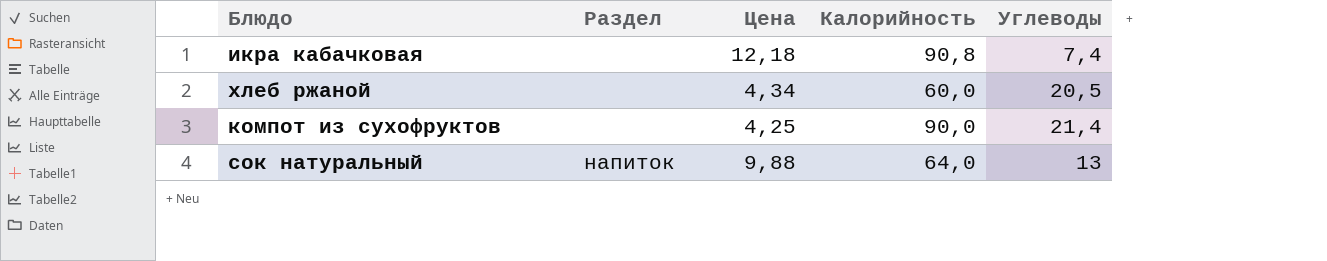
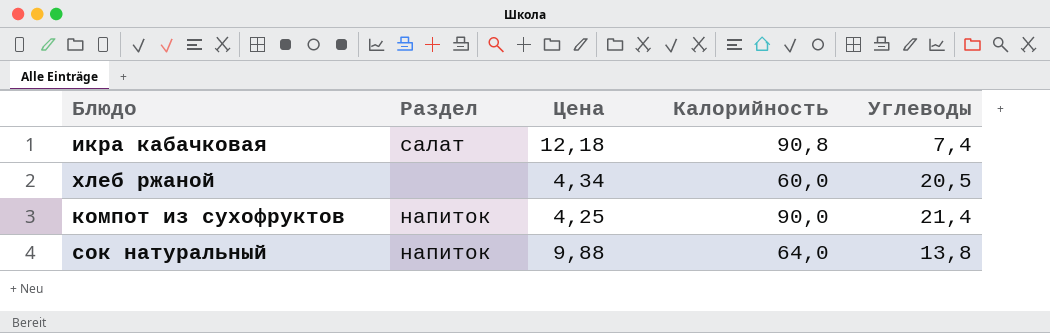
икра кабачковая | Раздел: none -> салат
компот из сухофруктов | Раздел: none -> напиток
сок натуральный | Углеводы: 13 -> 13,8

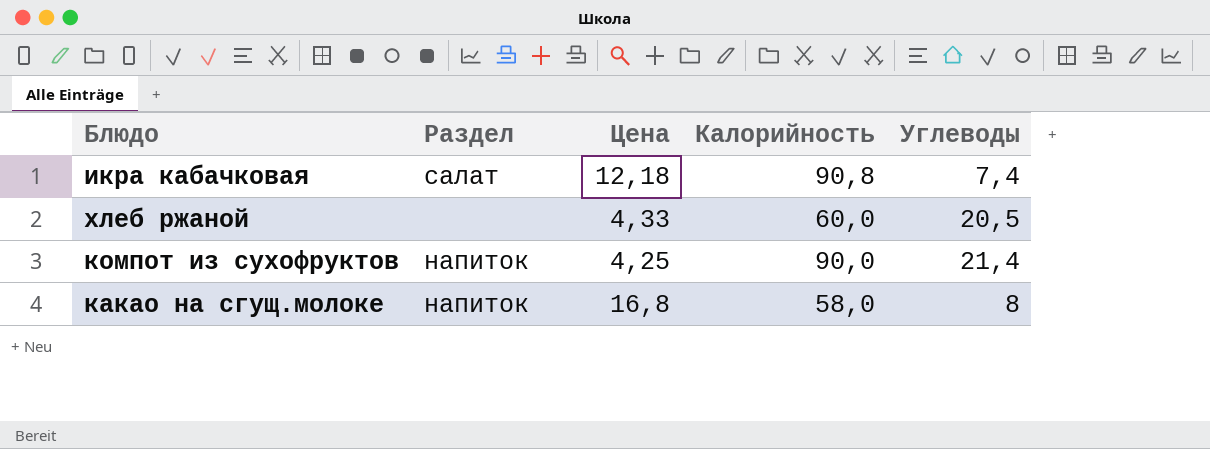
row сок натуральный: напиток | 9,88 | 64,0 | 13,8 -> none
хлеб ржаной | Цена: 4,34 -> 4,33
row какао на сгущ.молоке: none -> напиток | 16,8 | 58,0 | 8

